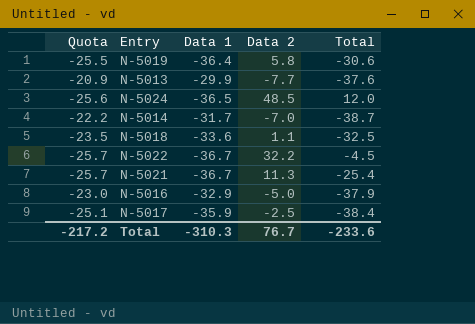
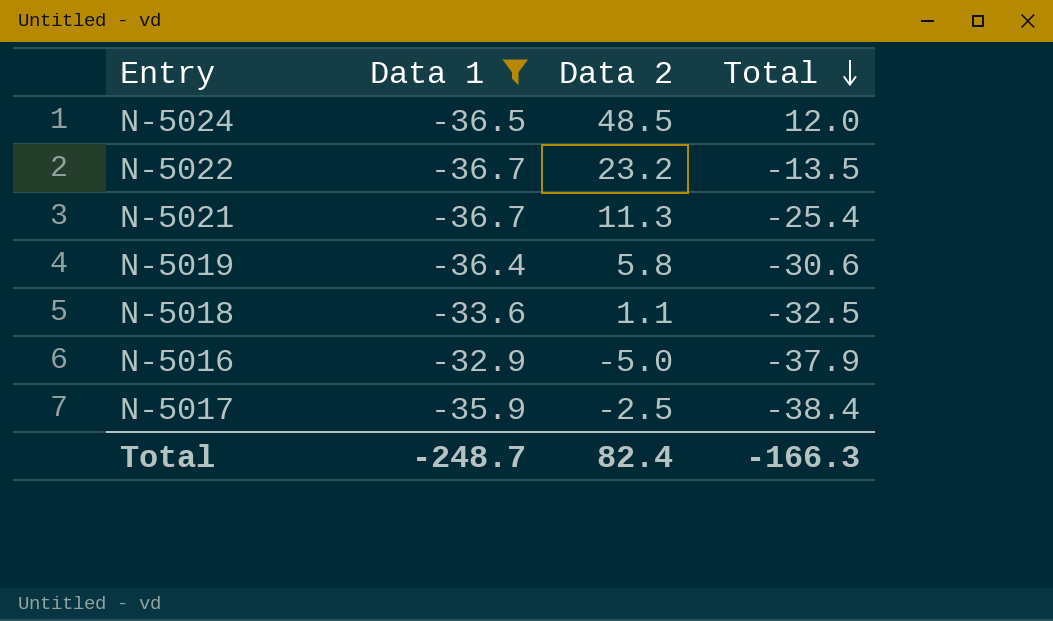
filter: none -> Data 1 <= -32.9
row order: none -> Total descending
column Quota | formula: [Data 1] * 0.7 -> none
N-5022 | Data 2: 32.2 -> 23.2
N-5022 | Total: -4.5 -> -13.5
Total | Data 1: -310.3 -> -248.7
Total | Data 2: 76.7 -> 82.4
Total | Total: -233.6 -> -166.3

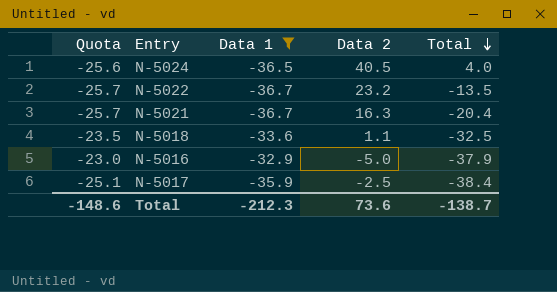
column Quota | formula: none -> [Data 1] * 0.7
row N-5019: -36.4 | 5.8 | -30.6 -> none
N-5024 | Data 2: 48.5 -> 40.5
N-5024 | Total: 12.0 -> 4.0
N-5021 | Data 2: 11.3 -> 16.3
N-5021 | Total: -25.4 -> -20.4
Total | Data 1: -248.7 -> -212.3
Total | Data 2: 82.4 -> 73.6
Total | Total: -166.3 -> -138.7

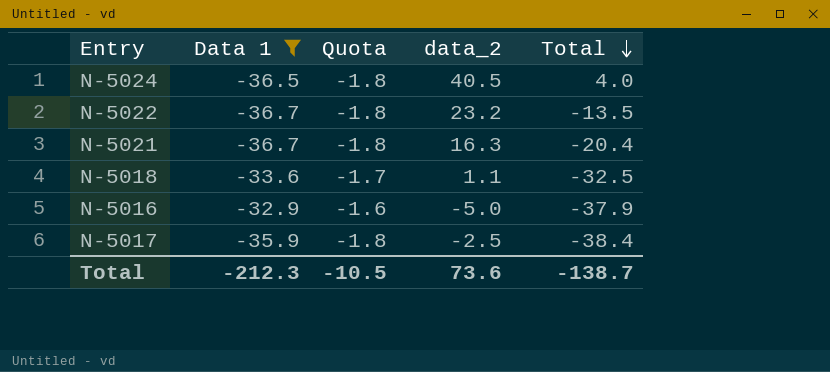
column Quota | formula: [Data 1] * 0.7 -> [Data 1] * 0.05
column Quota | position: 1 -> 3
column name: Data 2 -> data_2
Total | Quota: -148.6 -> -10.5

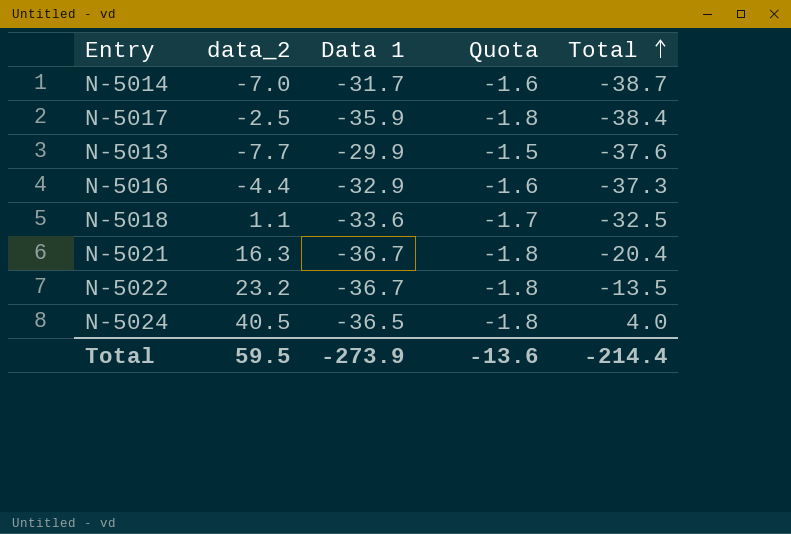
filter: Data 1 <= -32.9 -> none
row order: Total descending -> Total ascending
column data_2 | position: 4 -> 2
N-5016 | data_2: -5.0 -> -4.4
N-5016 | Total: -37.9 -> -37.3
Total | data_2: 73.6 -> 59.5
Total | Data 1: -212.3 -> -273.9
Total | Quota: -10.5 -> -13.6
Total | Total: -138.7 -> -214.4

